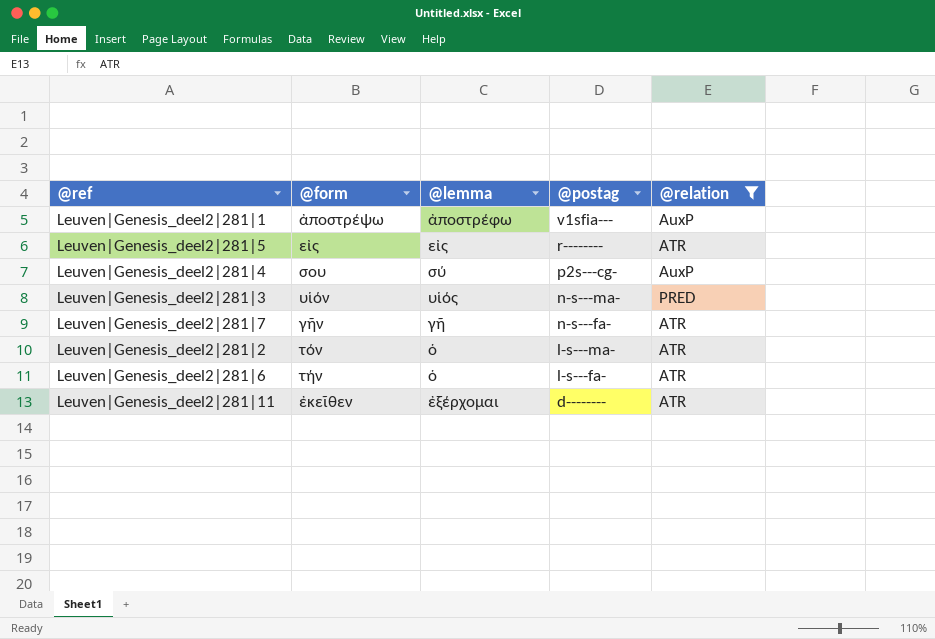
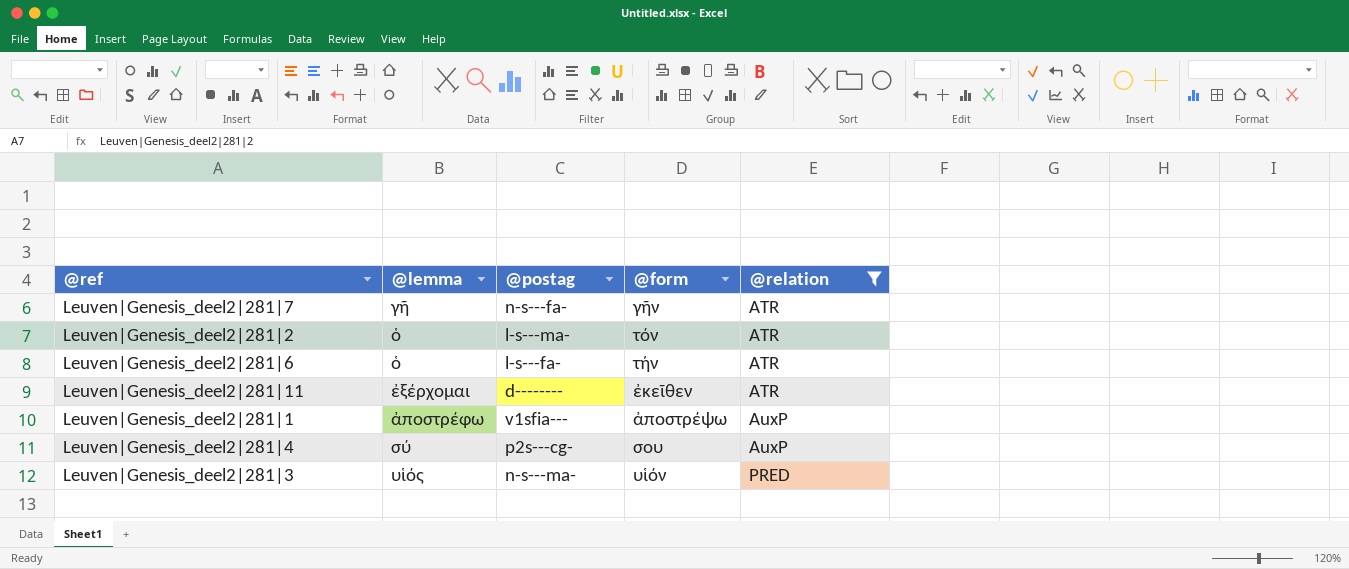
row order: @postag descending -> @relation ascending
column @form | position: 2 -> 4
row Leuven|Genesis_deel2|281|5: εἰς | εἰς | r-------- | ATR -> none

